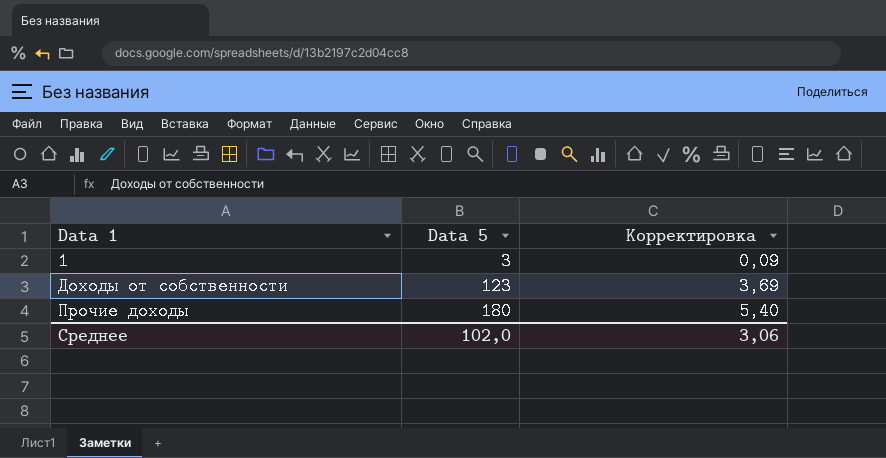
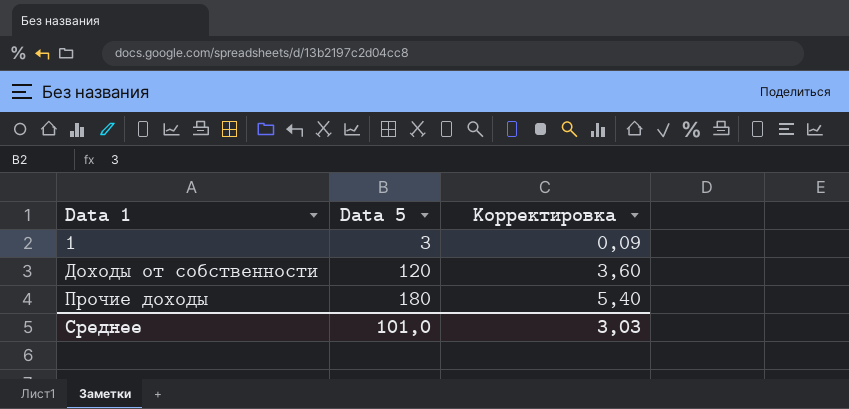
Доходы от собственности | Data 5: 123 -> 120
Доходы от собственности | Корректировка: 3,69 -> 3,60
Среднее | Data 5: 102,0 -> 101,0
Среднее | Корректировка: 3,06 -> 3,03

